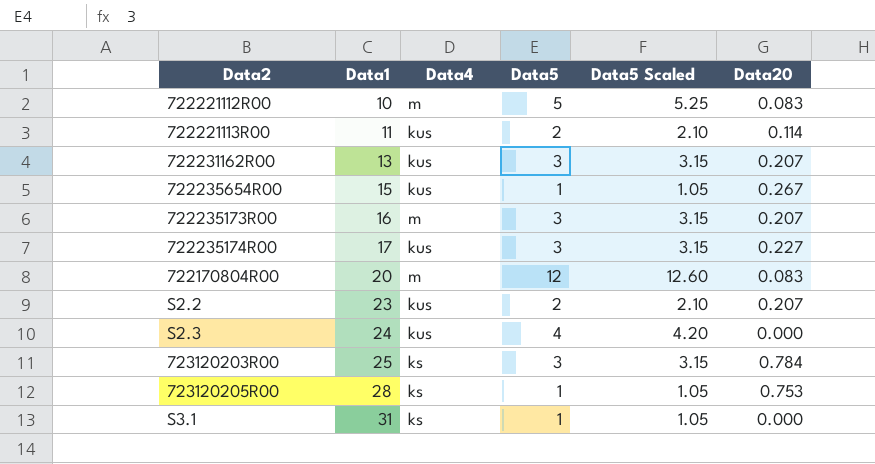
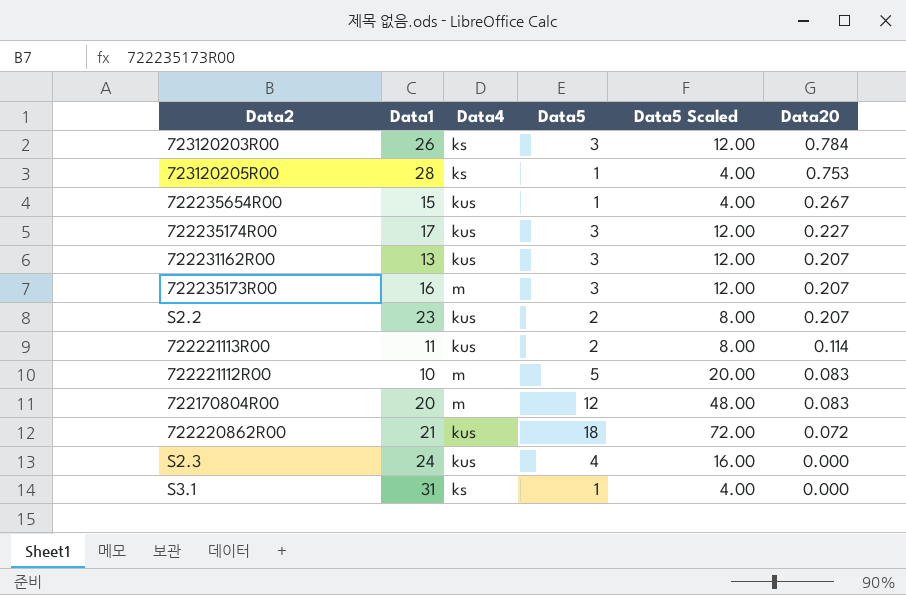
row order: Data1 ascending -> Data20 descending
column Data5 Scaled | formula: [Data5] * 1.05 -> [Data5] * 4
723120203R00 | Data1: 25 -> 26
row 722220862R00: none -> 21 | kus | 18 | 72.00 | 0.072

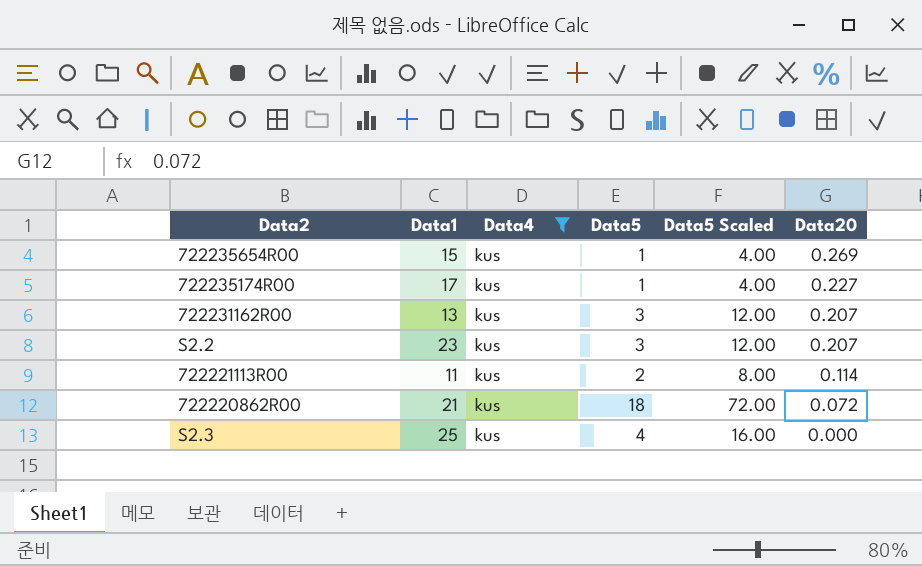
filter: none -> Data4 = kus
722235654R00 | Data20: 0.267 -> 0.269
722235174R00 | Data5: 3 -> 1
722235174R00 | Data5 Scaled: 12.00 -> 4.00
S2.2 | Data5: 2 -> 3
S2.2 | Data5 Scaled: 8.00 -> 12.00
S2.3 | Data1: 24 -> 25

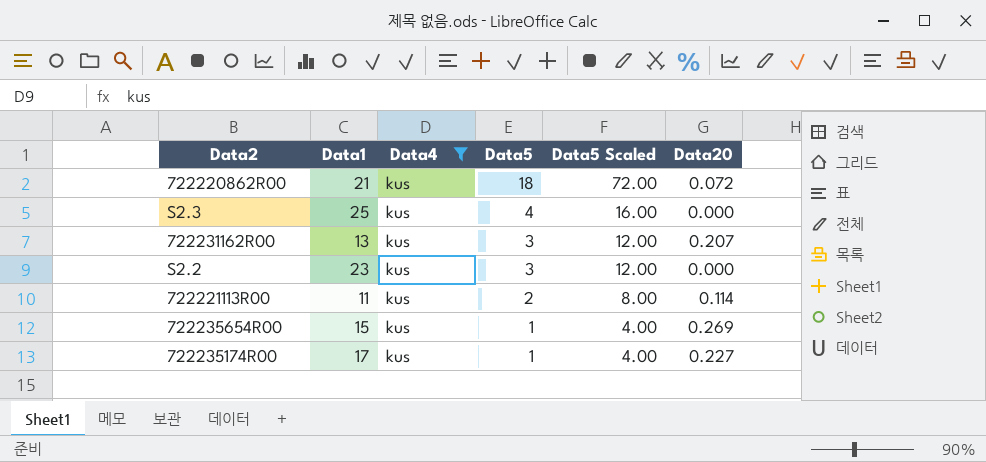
row order: Data20 descending -> Data5 descending
S2.2 | Data20: 0.207 -> 0.000

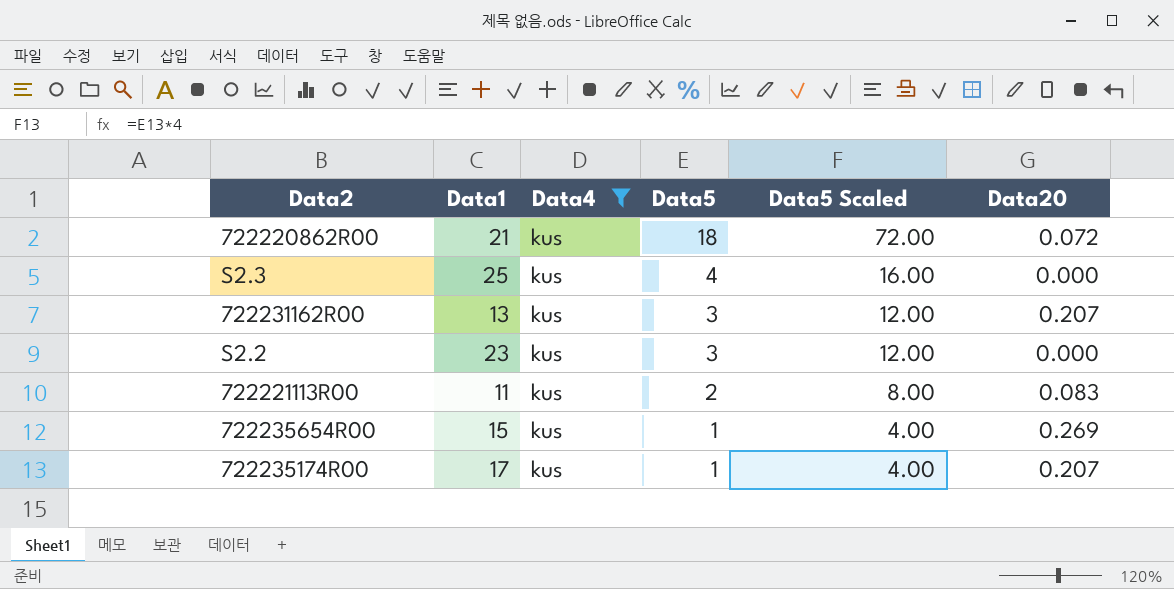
722221113R00 | Data20: 0.114 -> 0.083
722235174R00 | Data20: 0.227 -> 0.207

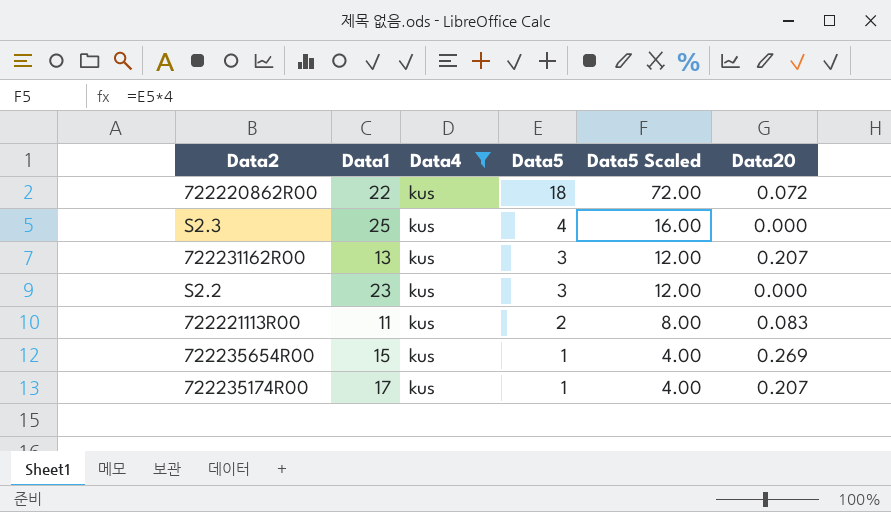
722220862R00 | Data1: 21 -> 22

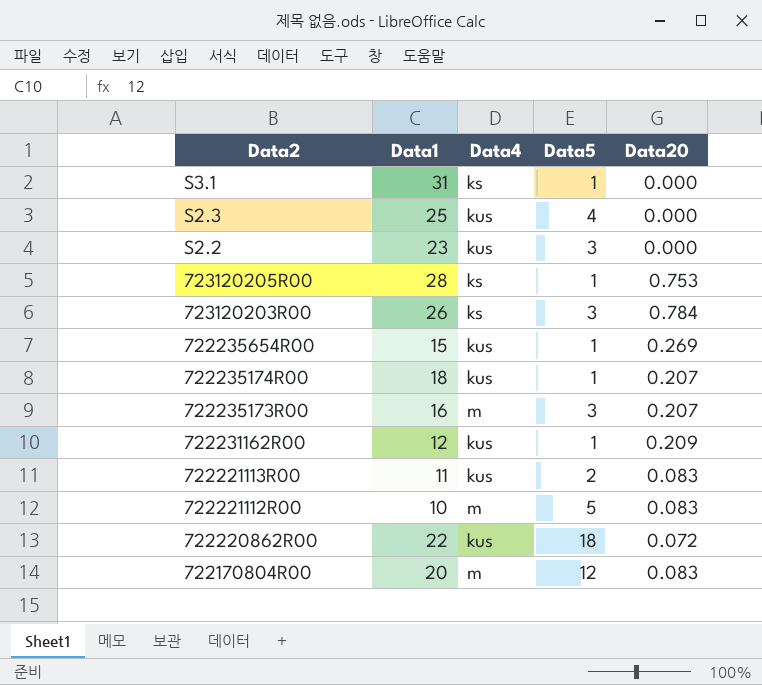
filter: Data4 = kus -> none
row order: Data5 descending -> Data2 descending
column Data5 Scaled | formula: [Data5] * 4 -> none
722235174R00 | Data1: 17 -> 18
722231162R00 | Data1: 13 -> 12
722231162R00 | Data5: 3 -> 1
722231162R00 | Data20: 0.207 -> 0.209

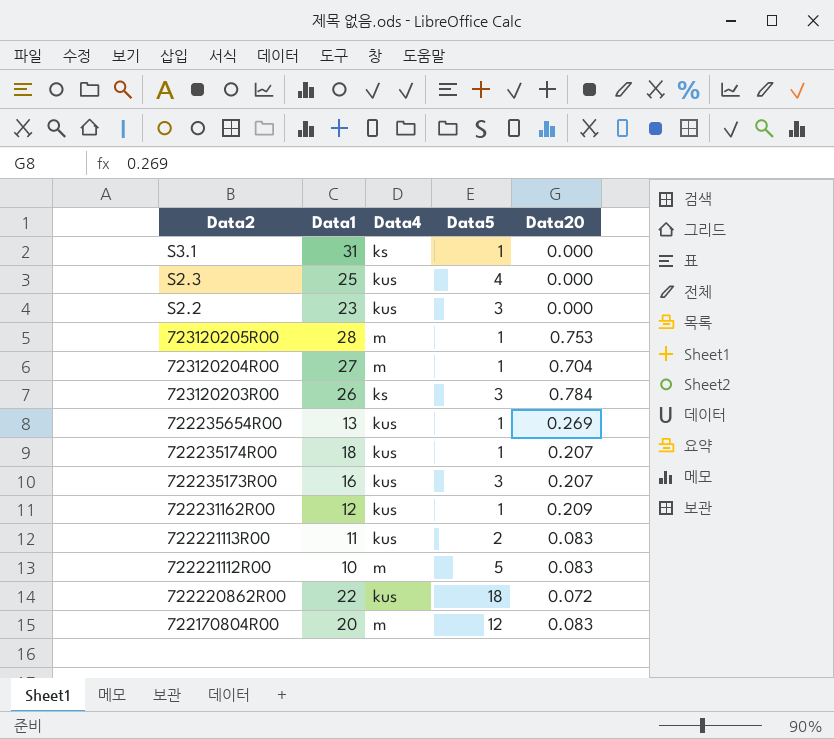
723120205R00 | Data4: ks -> m
row 723120204R00: none -> 27 | m | 1 | 0.704
722235654R00 | Data1: 15 -> 13
722235173R00 | Data4: m -> kus

